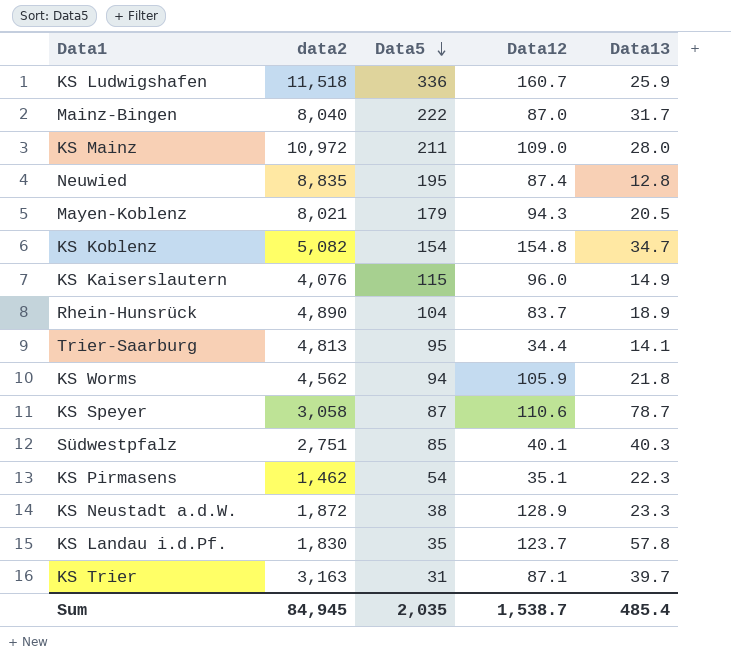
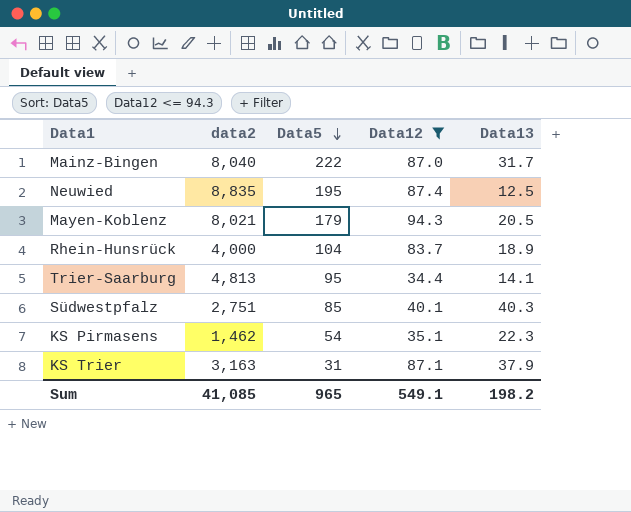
filter: none -> Data12 <= 94.3
Neuwied | Data13: 12.8 -> 12.5
Rhein-Hunsrück | data2: 4,890 -> 4,000
KS Trier | Data13: 39.7 -> 37.9
Sum | data2: 84,945 -> 41,085
Sum | Data5: 2,035 -> 965
Sum | Data12: 1,538.7 -> 549.1
Sum | Data13: 485.4 -> 198.2

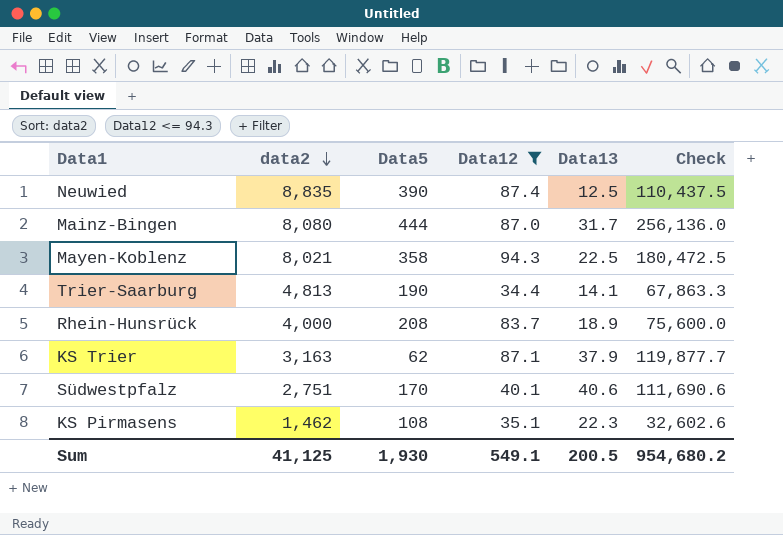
row order: Data5 descending -> data2 descending
column Check | formula: none -> [data2] * [Data13]
Neuwied | Data5: 195 -> 390
Mainz-Bingen | data2: 8,040 -> 8,080
Mainz-Bingen | Data5: 222 -> 444
Mayen-Koblenz | Data5: 179 -> 358
Mayen-Koblenz | Data13: 20.5 -> 22.5
Trier-Saarburg | Data5: 95 -> 190
Rhein-Hunsrück | Data5: 104 -> 208
KS Trier | Data5: 31 -> 62
Südwestpfalz | Data5: 85 -> 170
Südwestpfalz | Data13: 40.3 -> 40.6
KS Pirmasens | Data5: 54 -> 108
Sum | data2: 41,085 -> 41,125
Sum | Data5: 965 -> 1,930
Sum | Data13: 198.2 -> 200.5

